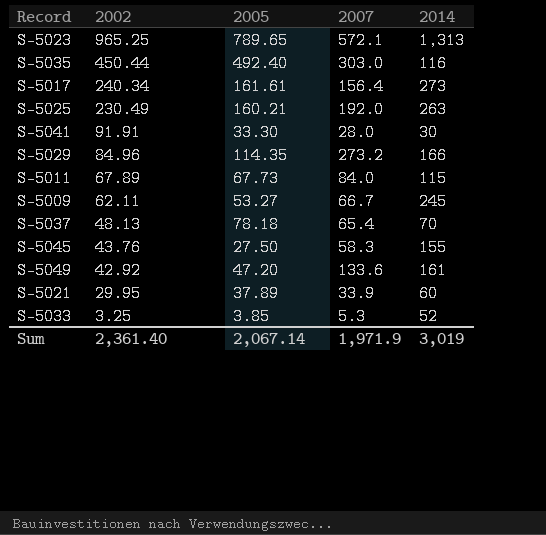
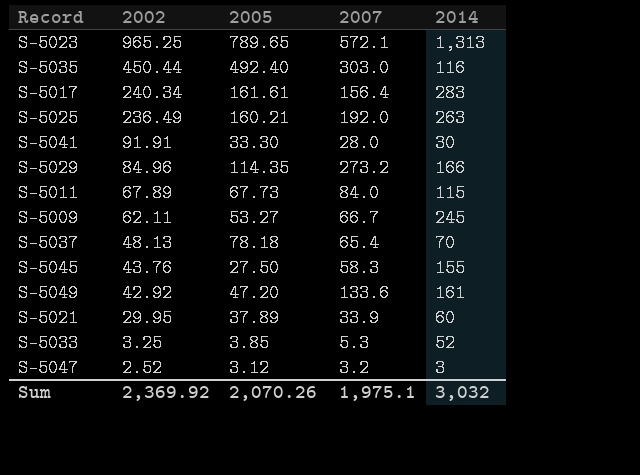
S-5017 | 2014: 273 -> 283
S-5025 | 2002: 230.49 -> 236.49
row S-5047: none -> 2.52 | 3.12 | 3.2 | 3
Sum | 2002: 2,361.40 -> 2,369.92
Sum | 2005: 2,067.14 -> 2,070.26
Sum | 2007: 1,971.9 -> 1,975.1
Sum | 2014: 3,019 -> 3,032

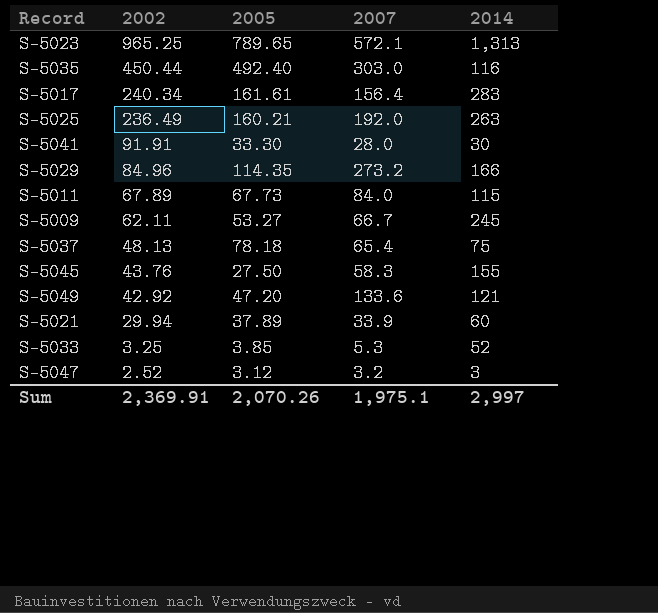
S-5037 | 2014: 70 -> 75
S-5049 | 2014: 161 -> 121
S-5021 | 2002: 29.95 -> 29.94
Sum | 2002: 2,369.92 -> 2,369.91
Sum | 2014: 3,032 -> 2,997

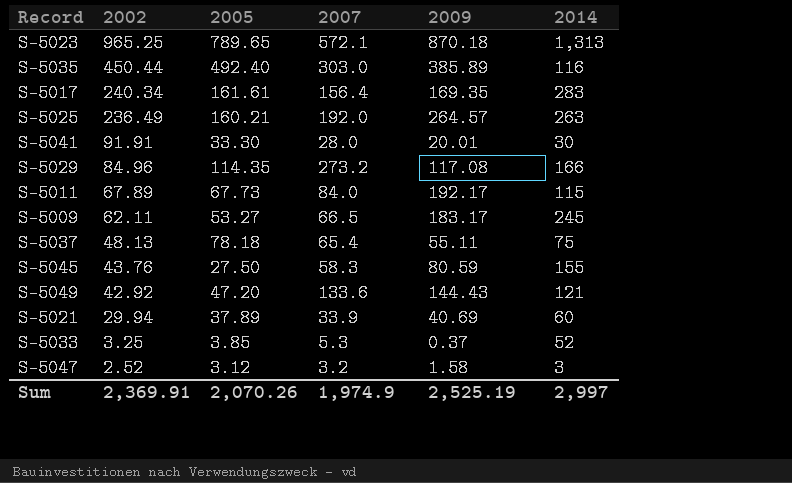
column 2009 | position: none -> 5
S-5009 | 2007: 66.7 -> 66.5
Sum | 2007: 1,975.1 -> 1,974.9

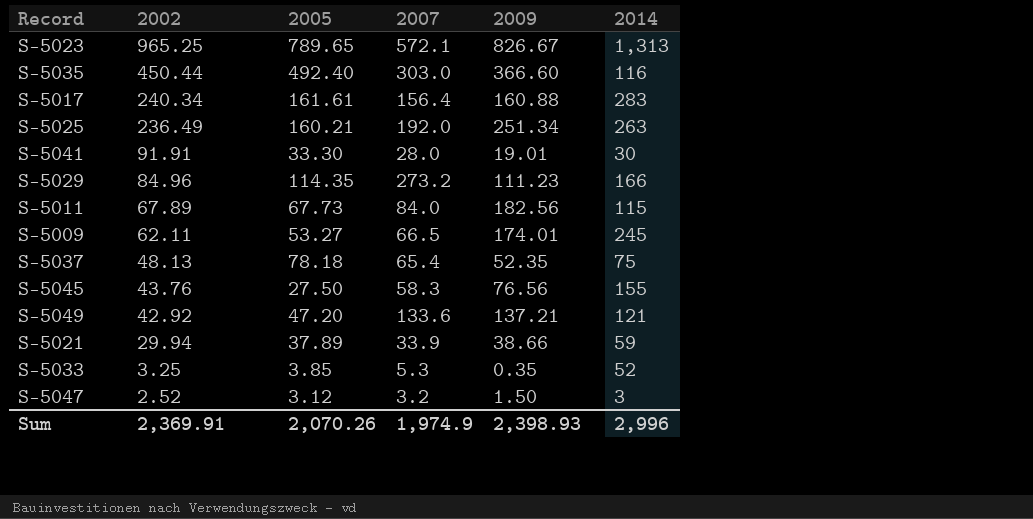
S-5023 | 2009: 870.18 -> 826.67
S-5035 | 2009: 385.89 -> 366.60
S-5017 | 2009: 169.35 -> 160.88
S-5025 | 2009: 264.57 -> 251.34
S-5041 | 2009: 20.01 -> 19.01
S-5029 | 2009: 117.08 -> 111.23
S-5011 | 2009: 192.17 -> 182.56
S-5009 | 2009: 183.17 -> 174.01
S-5037 | 2009: 55.11 -> 52.35
S-5045 | 2009: 80.59 -> 76.56
S-5049 | 2009: 144.43 -> 137.21
S-5021 | 2009: 40.69 -> 38.66
S-5021 | 2014: 60 -> 59
S-5033 | 2009: 0.37 -> 0.35
S-5047 | 2009: 1.58 -> 1.50
Sum | 2009: 2,525.19 -> 2,398.93
Sum | 2014: 2,997 -> 2,996

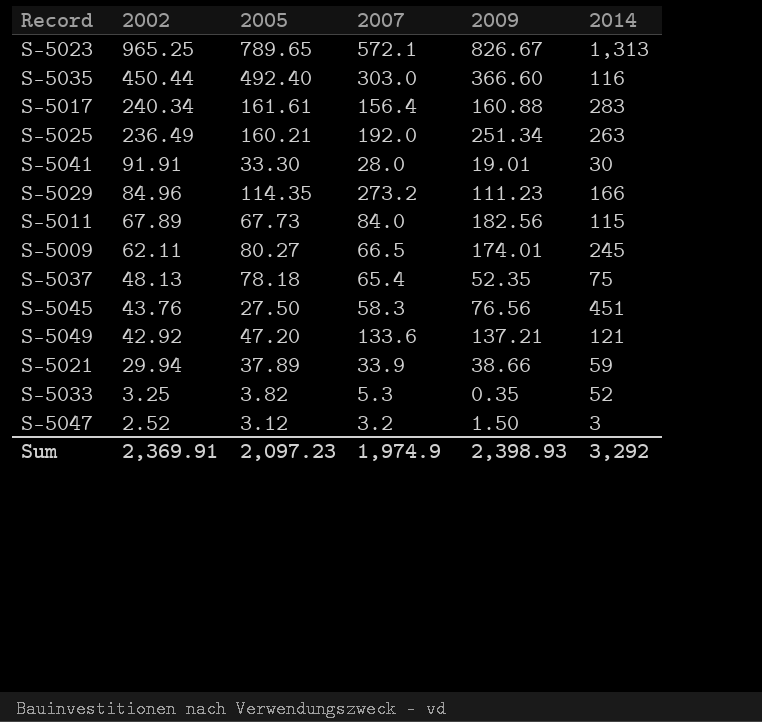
S-5009 | 2005: 53.27 -> 80.27
S-5045 | 2014: 155 -> 451
S-5033 | 2005: 3.85 -> 3.82
Sum | 2005: 2,070.26 -> 2,097.23
Sum | 2014: 2,996 -> 3,292

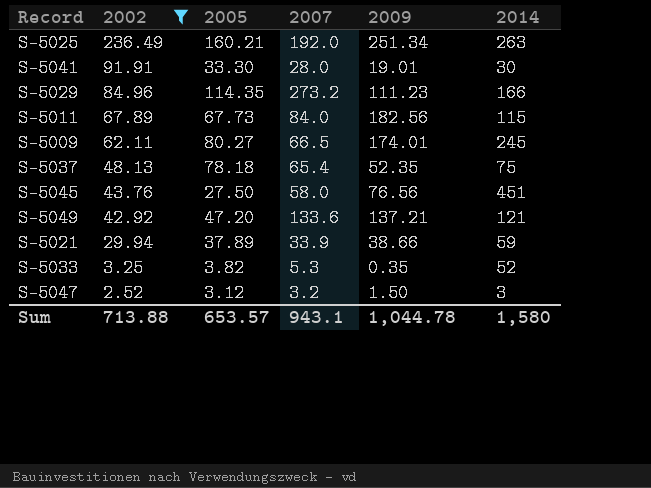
filter: none -> 2002 <= 236.49
S-5045 | 2007: 58.3 -> 58.0
Sum | 2002: 2,369.91 -> 713.88
Sum | 2005: 2,097.23 -> 653.57
Sum | 2007: 1,974.9 -> 943.1
Sum | 2009: 2,398.93 -> 1,044.78
Sum | 2014: 3,292 -> 1,580

